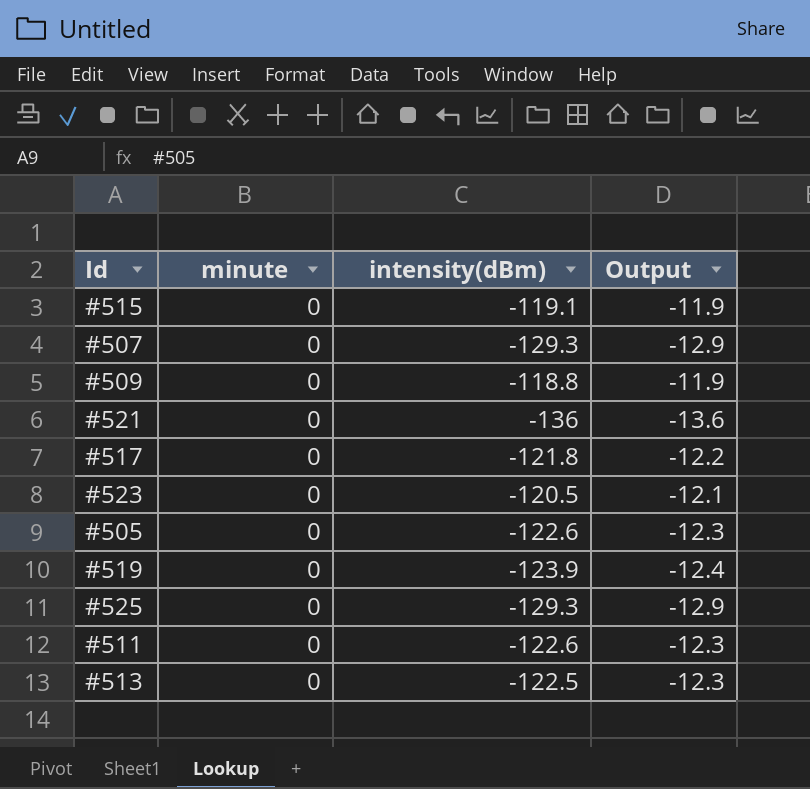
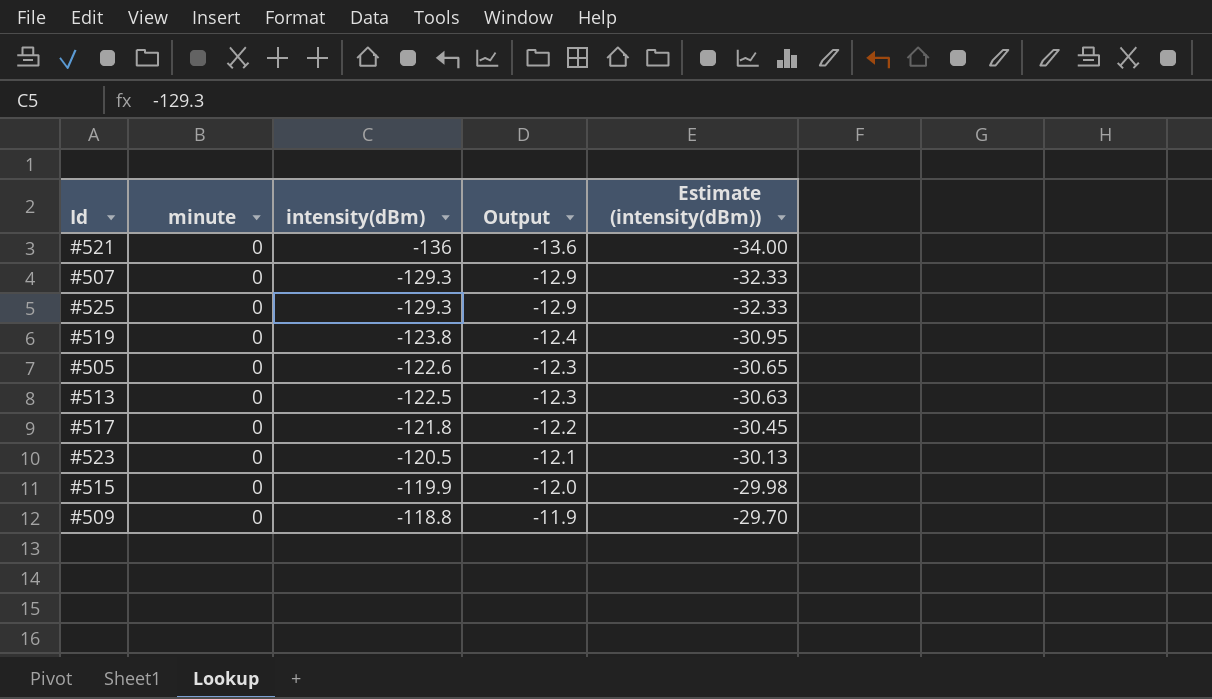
row order: none -> intensity(dBm) ascending
column Estimate (intensity(dBm)) | formula: none -> [intensity(dBm)] * 0.25
row #511: 0 | -122.6 | -12.3 -> none
#519 | intensity(dBm): -123.9 -> -123.8
#515 | intensity(dBm): -119.1 -> -119.9
#515 | Output: -11.9 -> -12.0

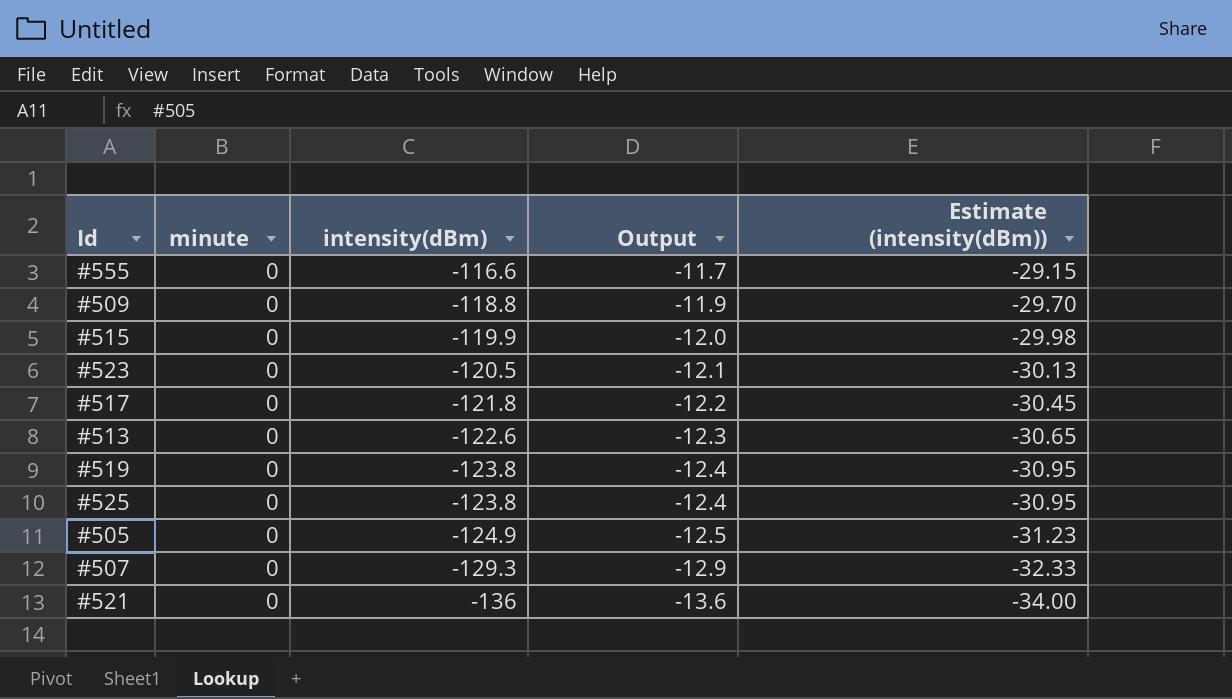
row order: intensity(dBm) ascending -> intensity(dBm) descending
row #555: none -> 0 | -116.6 | -11.7 | -29.15
#513 | intensity(dBm): -122.5 -> -122.6
#513 | Estimate (intensity(dBm)): -30.63 -> -30.65
#525 | intensity(dBm): -129.3 -> -123.8
#525 | Output: -12.9 -> -12.4
#525 | Estimate (intensity(dBm)): -32.33 -> -30.95
#505 | intensity(dBm): -122.6 -> -124.9
#505 | Output: -12.3 -> -12.5
#505 | Estimate (intensity(dBm)): -30.65 -> -31.23

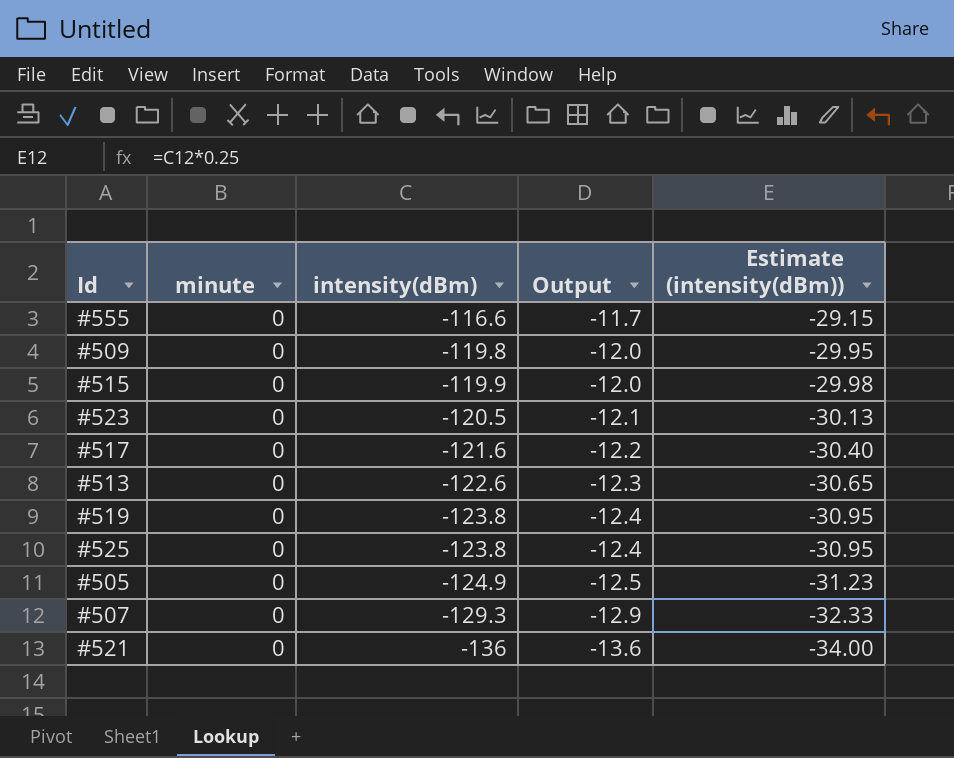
#509 | intensity(dBm): -118.8 -> -119.8
#509 | Output: -11.9 -> -12.0
#509 | Estimate (intensity(dBm)): -29.70 -> -29.95
#517 | intensity(dBm): -121.8 -> -121.6
#517 | Estimate (intensity(dBm)): -30.45 -> -30.40

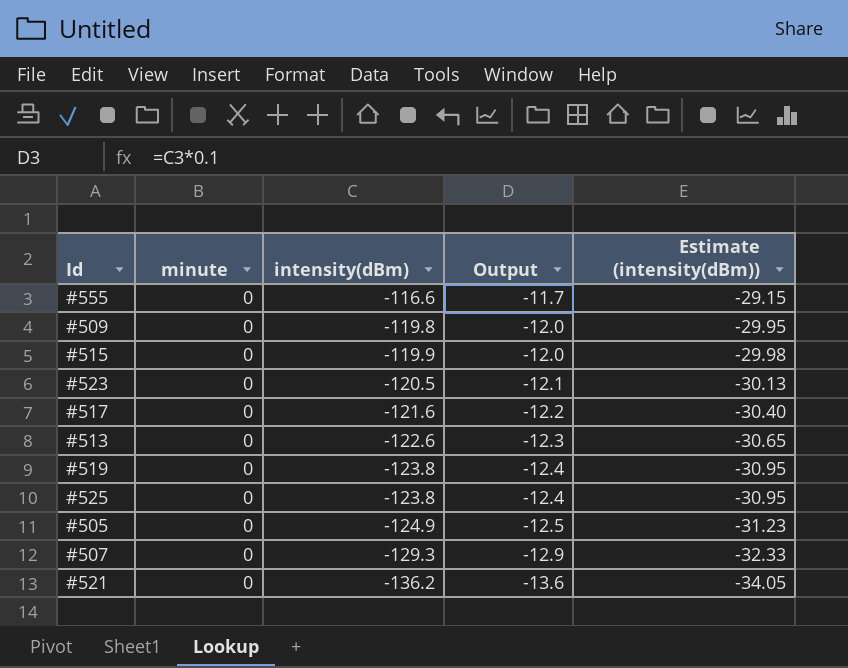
#521 | intensity(dBm): -136 -> -136.2
#521 | Estimate (intensity(dBm)): -34.00 -> -34.05

